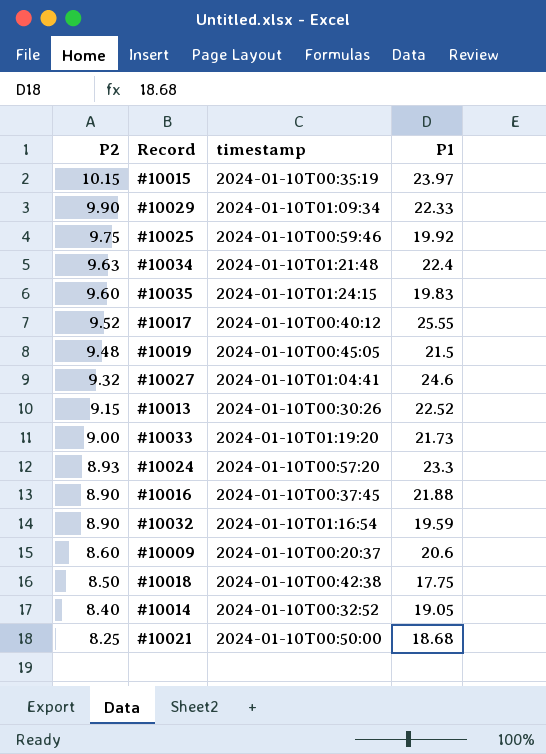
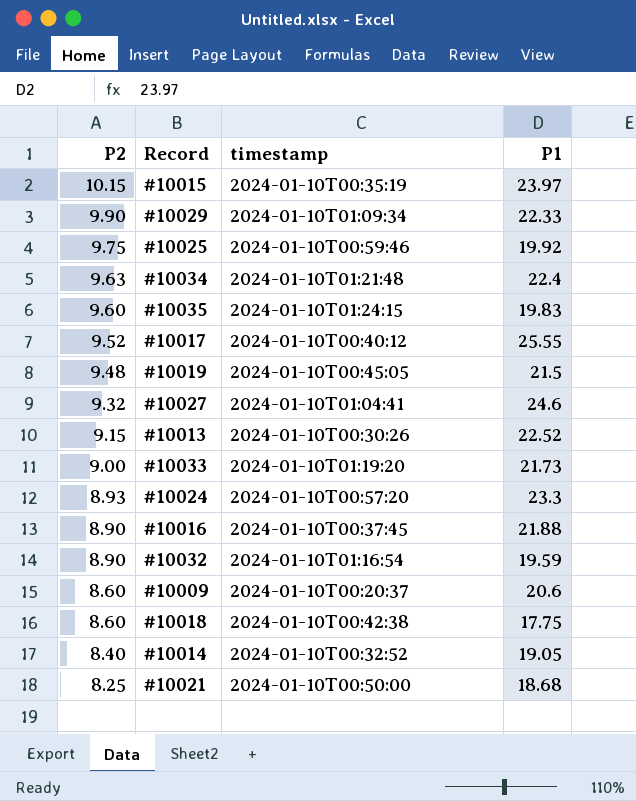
#10018 | P2: 8.50 -> 8.60

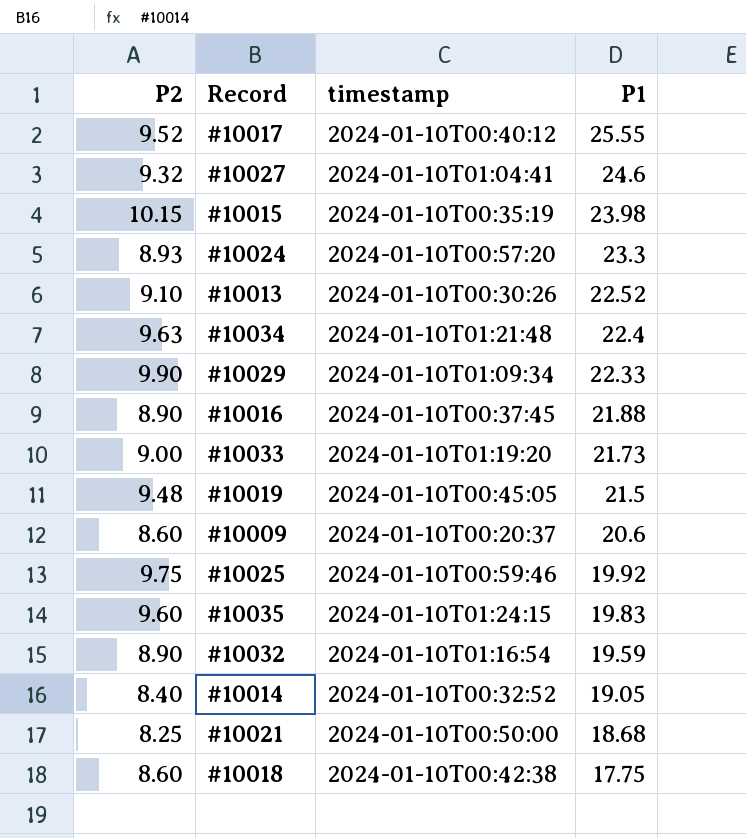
row order: P2 descending -> P1 descending
#10015 | P1: 23.97 -> 23.98
#10013 | P2: 9.15 -> 9.10

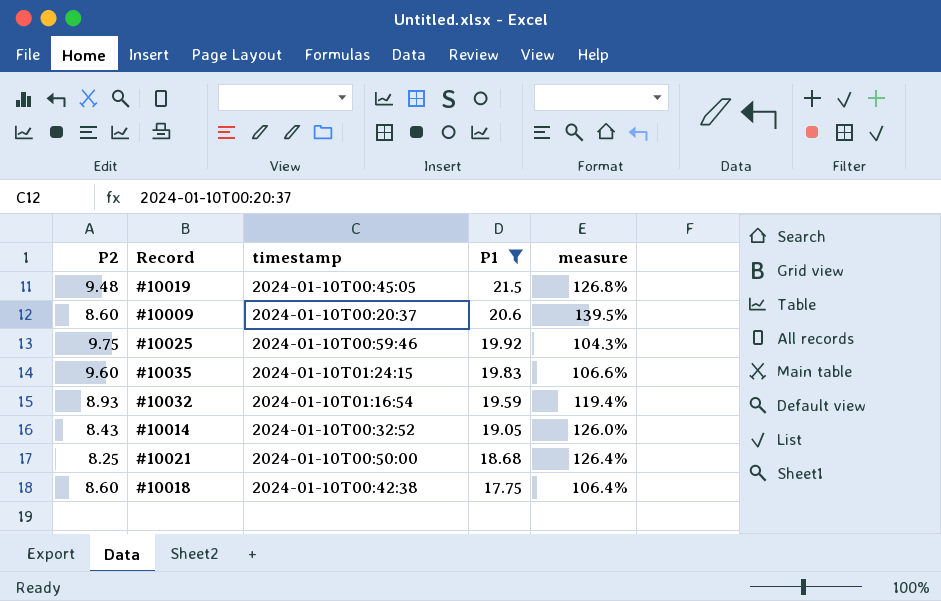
filter: none -> P1 <= 21.5
column measure | formula: none -> ([P1] - [P2]) / [P2]
#10032 | P2: 8.90 -> 8.93
#10014 | P2: 8.40 -> 8.43

